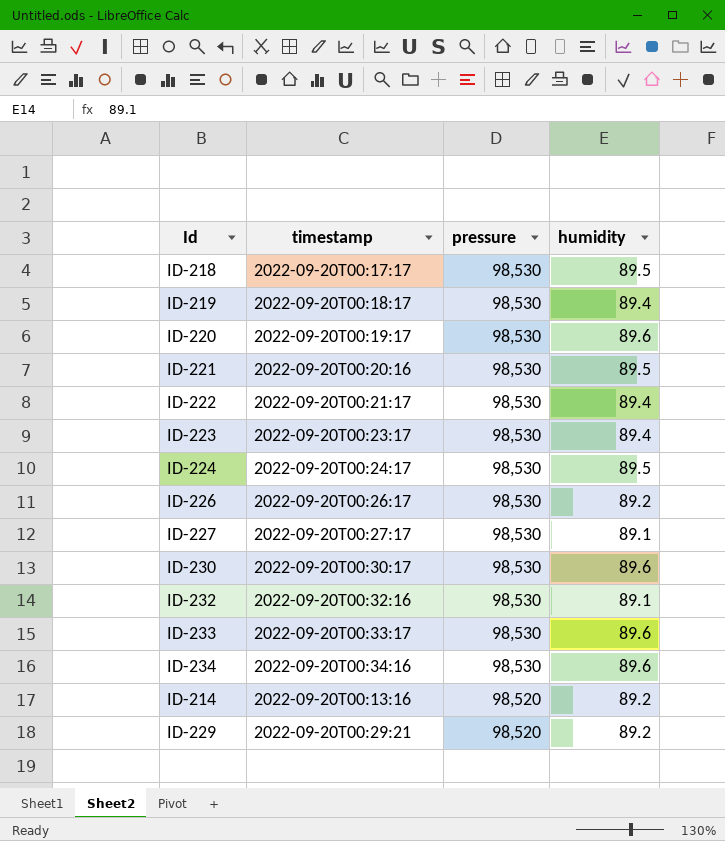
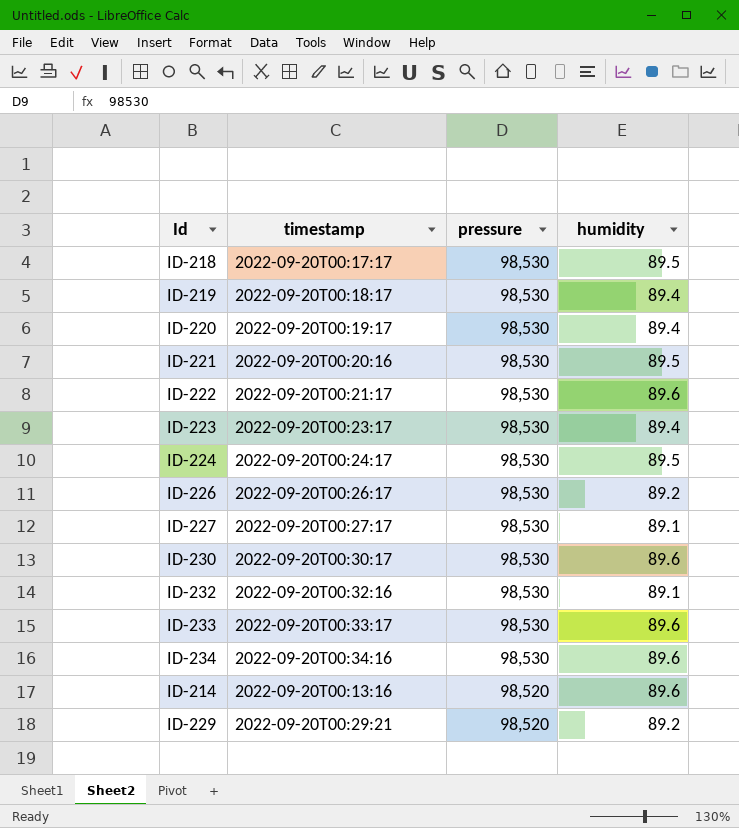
ID-220 | humidity: 89.6 -> 89.4
ID-222 | humidity: 89.4 -> 89.6
ID-214 | humidity: 89.2 -> 89.6

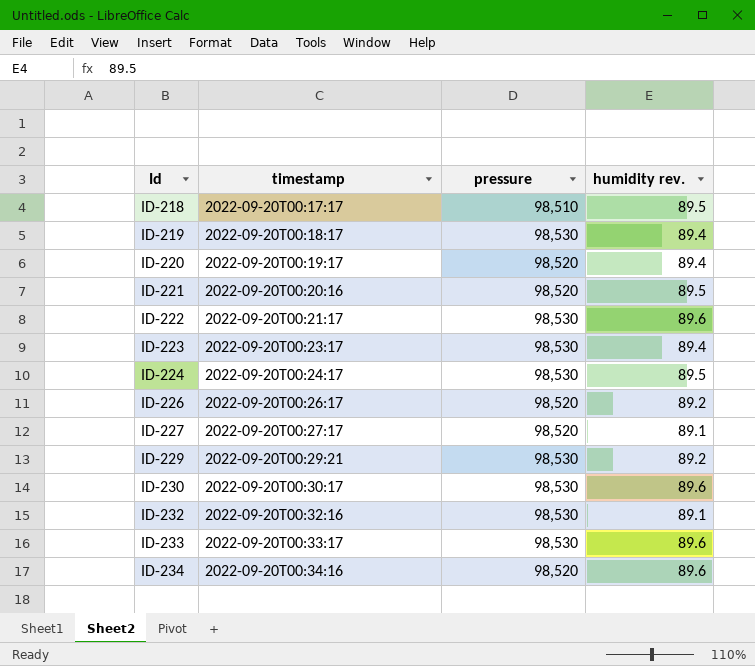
row order: pressure descending -> Id ascending
column name: humidity -> humidity rev.
row ID-214: 2022-09-20T00:13:16 | 98,520 | 89.6 -> none
ID-218 | pressure: 98,530 -> 98,510
ID-220 | pressure: 98,530 -> 98,520
ID-221 | pressure: 98,530 -> 98,520
ID-226 | pressure: 98,530 -> 98,520
ID-227 | pressure: 98,530 -> 98,520
ID-229 | pressure: 98,520 -> 98,530
ID-234 | pressure: 98,530 -> 98,520

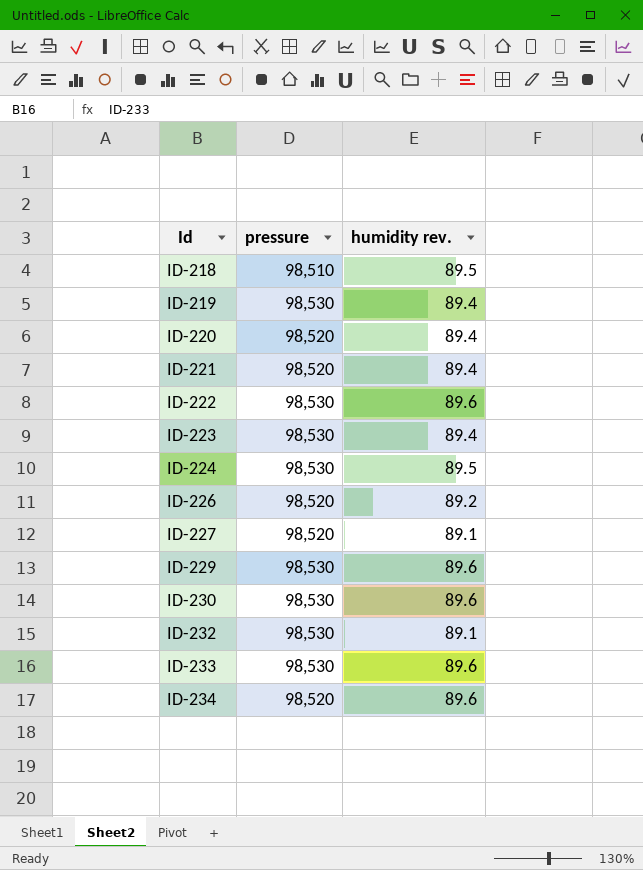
column timestamp | position: 2 -> none
ID-221 | humidity rev.: 89.5 -> 89.4
ID-229 | humidity rev.: 89.2 -> 89.6

